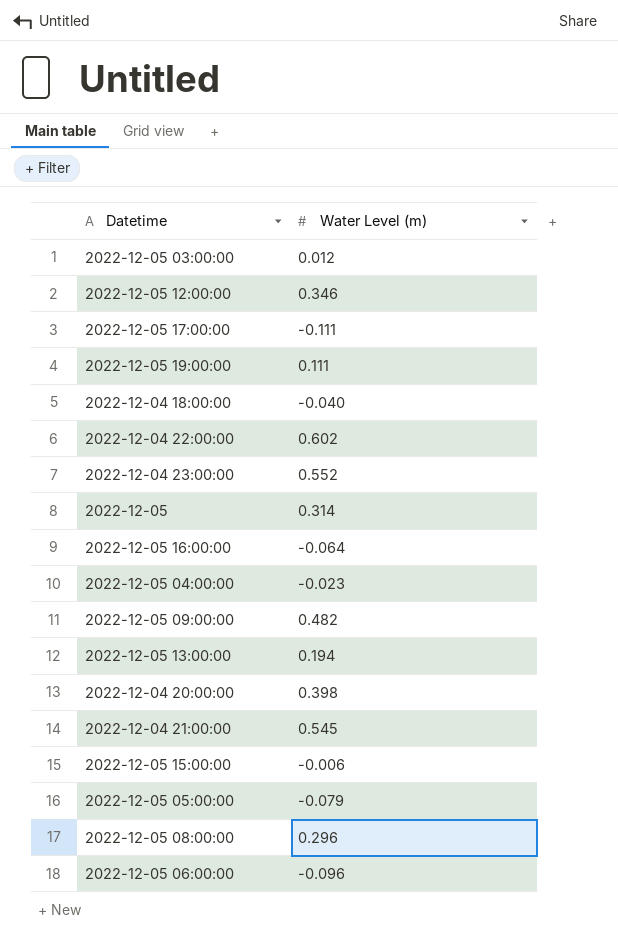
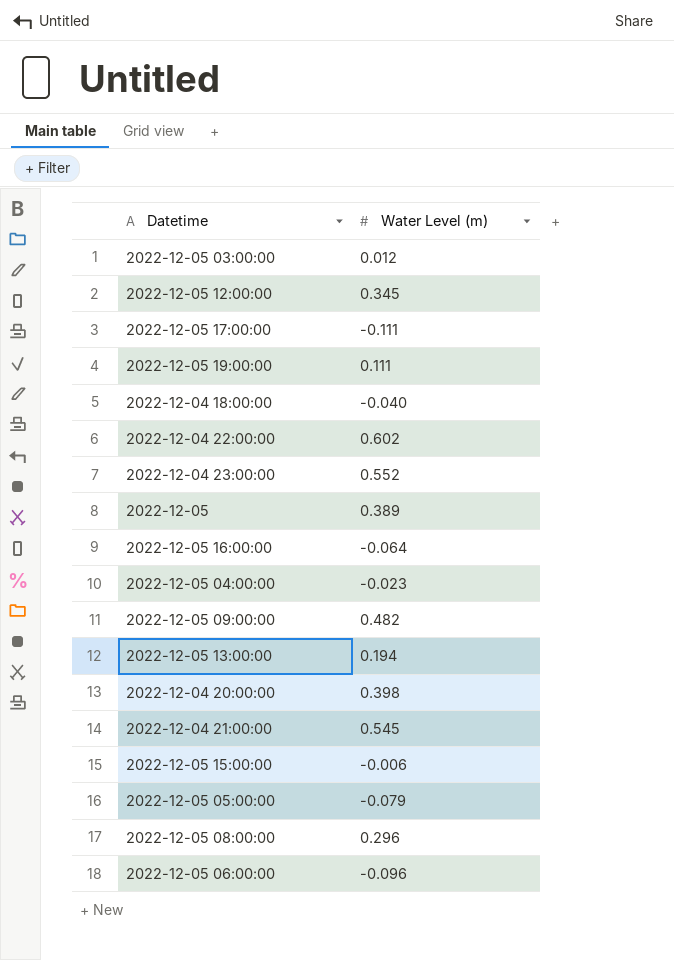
2022-12-05 12:00:00 | Water Level (m): 0.346 -> 0.345
2022-12-05 | Water Level (m): 0.314 -> 0.389

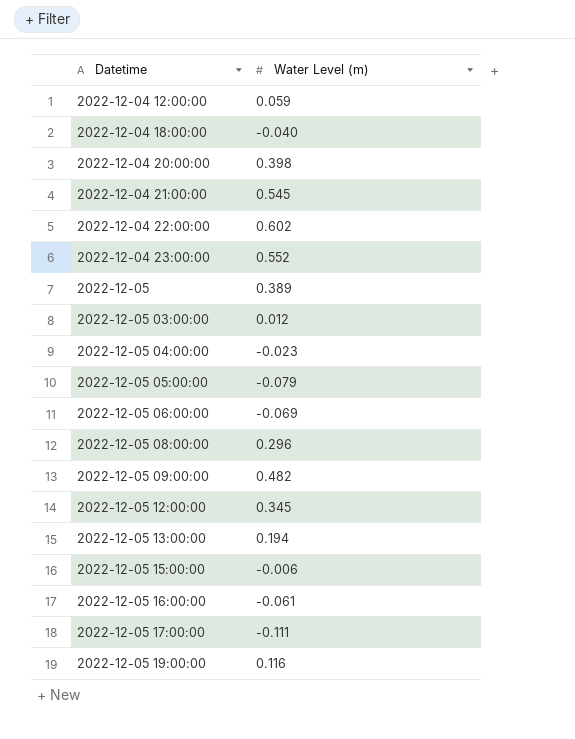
row order: none -> Datetime ascending
row 2022-12-04 12:00:00: none -> 0.059
2022-12-05 06:00:00 | Water Level (m): -0.096 -> -0.069
2022-12-05 16:00:00 | Water Level (m): -0.064 -> -0.061
2022-12-05 19:00:00 | Water Level (m): 0.111 -> 0.116

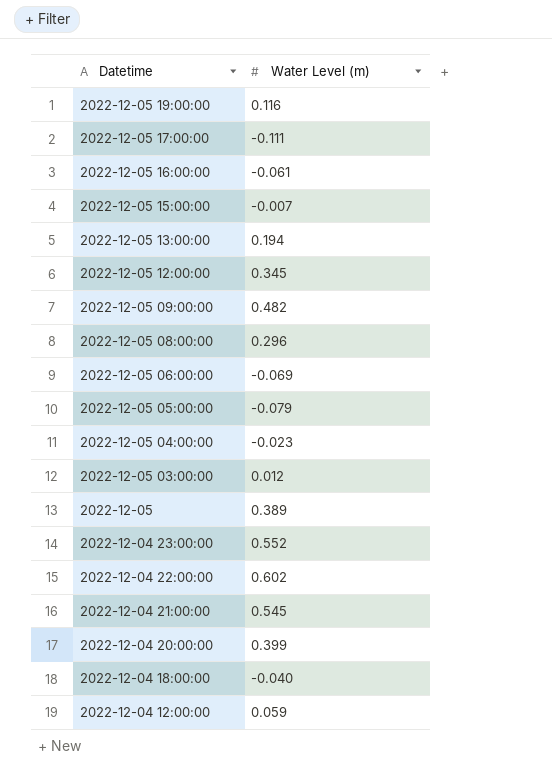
row order: Datetime ascending -> Datetime descending
2022-12-05 15:00:00 | Water Level (m): -0.006 -> -0.007
2022-12-04 20:00:00 | Water Level (m): 0.398 -> 0.399

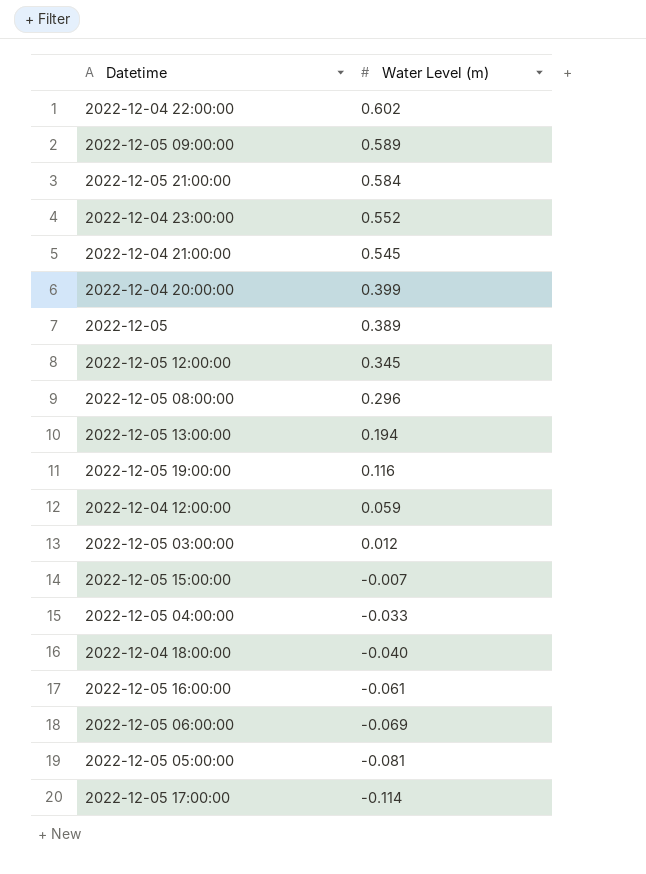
row order: Datetime descending -> Water Level (m) descending
2022-12-05 09:00:00 | Water Level (m): 0.482 -> 0.589
row 2022-12-05 21:00:00: none -> 0.584
2022-12-05 04:00:00 | Water Level (m): -0.023 -> -0.033
2022-12-05 05:00:00 | Water Level (m): -0.079 -> -0.081
2022-12-05 17:00:00 | Water Level (m): -0.111 -> -0.114

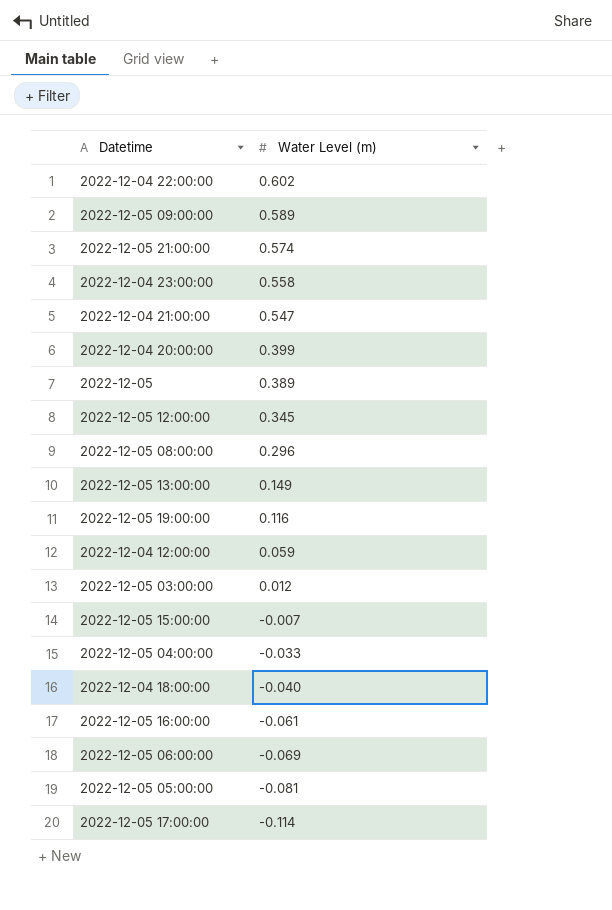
2022-12-05 21:00:00 | Water Level (m): 0.584 -> 0.574
2022-12-04 23:00:00 | Water Level (m): 0.552 -> 0.558
2022-12-04 21:00:00 | Water Level (m): 0.545 -> 0.547
2022-12-05 13:00:00 | Water Level (m): 0.194 -> 0.149

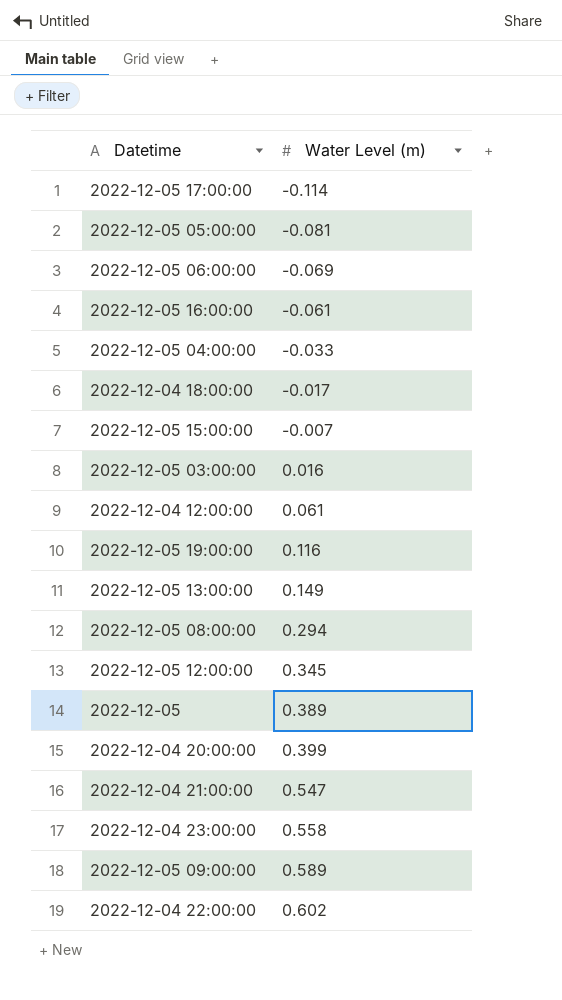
row order: Water Level (m) descending -> Water Level (m) ascending
row 2022-12-05 21:00:00: 0.574 -> none
2022-12-04 18:00:00 | Water Level (m): -0.040 -> -0.017
2022-12-05 03:00:00 | Water Level (m): 0.012 -> 0.016
2022-12-04 12:00:00 | Water Level (m): 0.059 -> 0.061
2022-12-05 08:00:00 | Water Level (m): 0.296 -> 0.294

